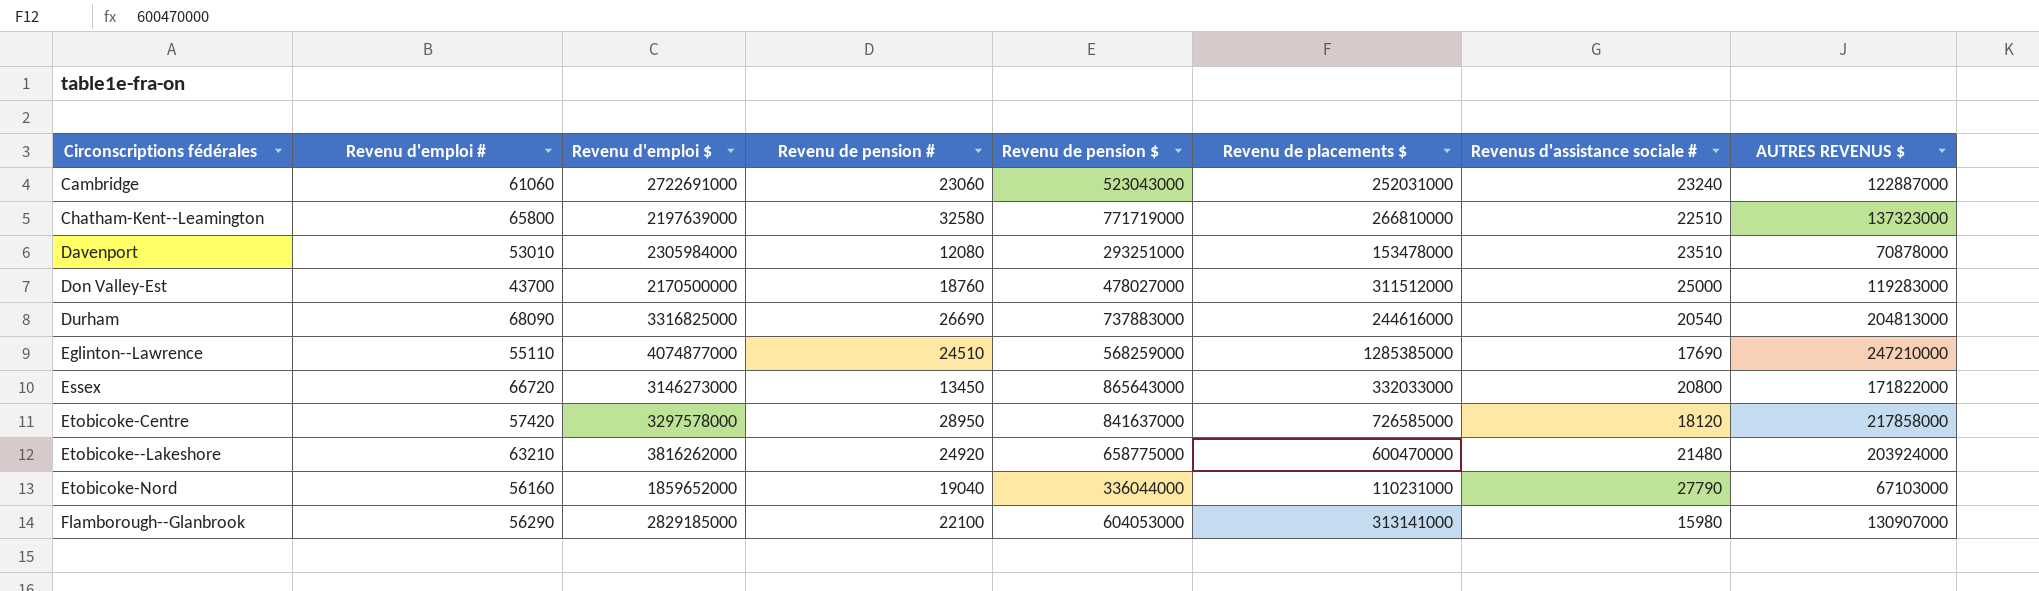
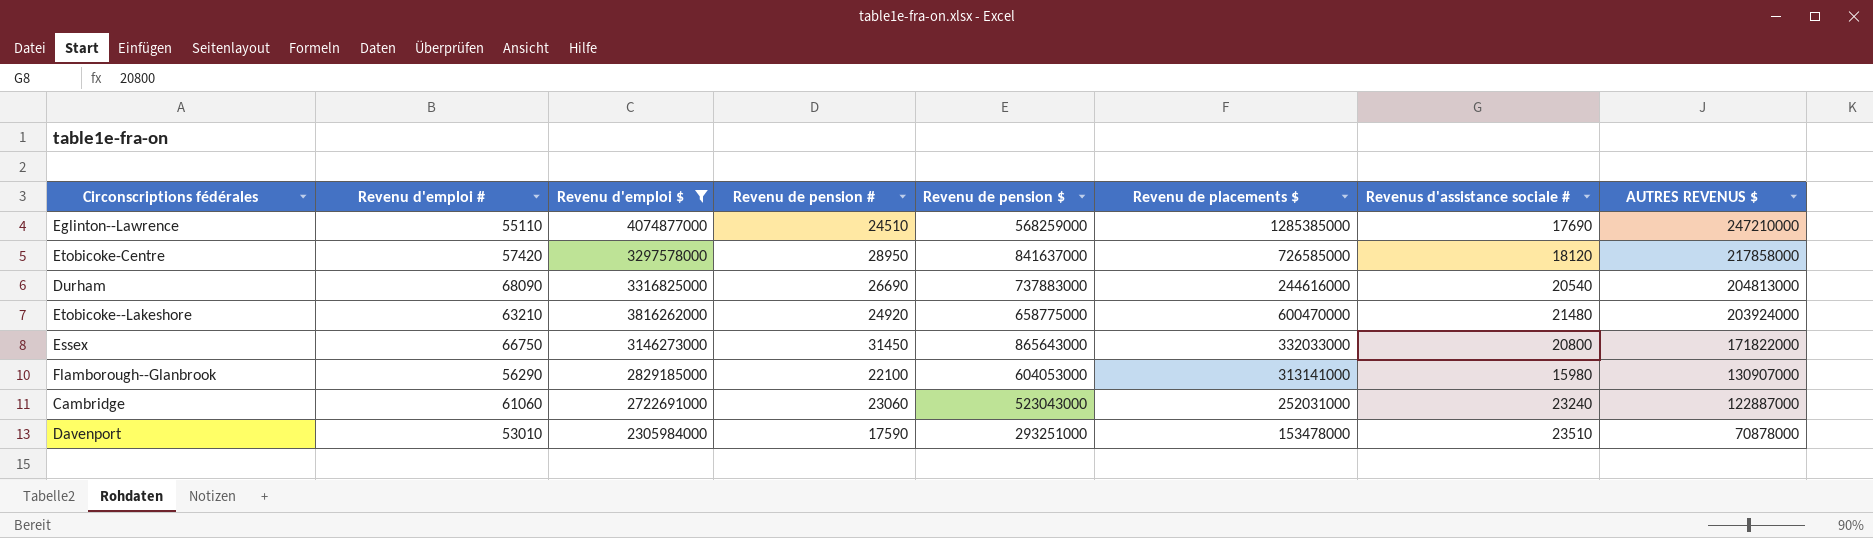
filter: none -> Revenu d'emploi $ >= 2305984000
row order: none -> AUTRES REVENUS $ descending
Essex | Revenu d'emploi #: 66720 -> 66750
Essex | Revenu de pension #: 13450 -> 31450
Davenport | Revenu de pension #: 12080 -> 17590

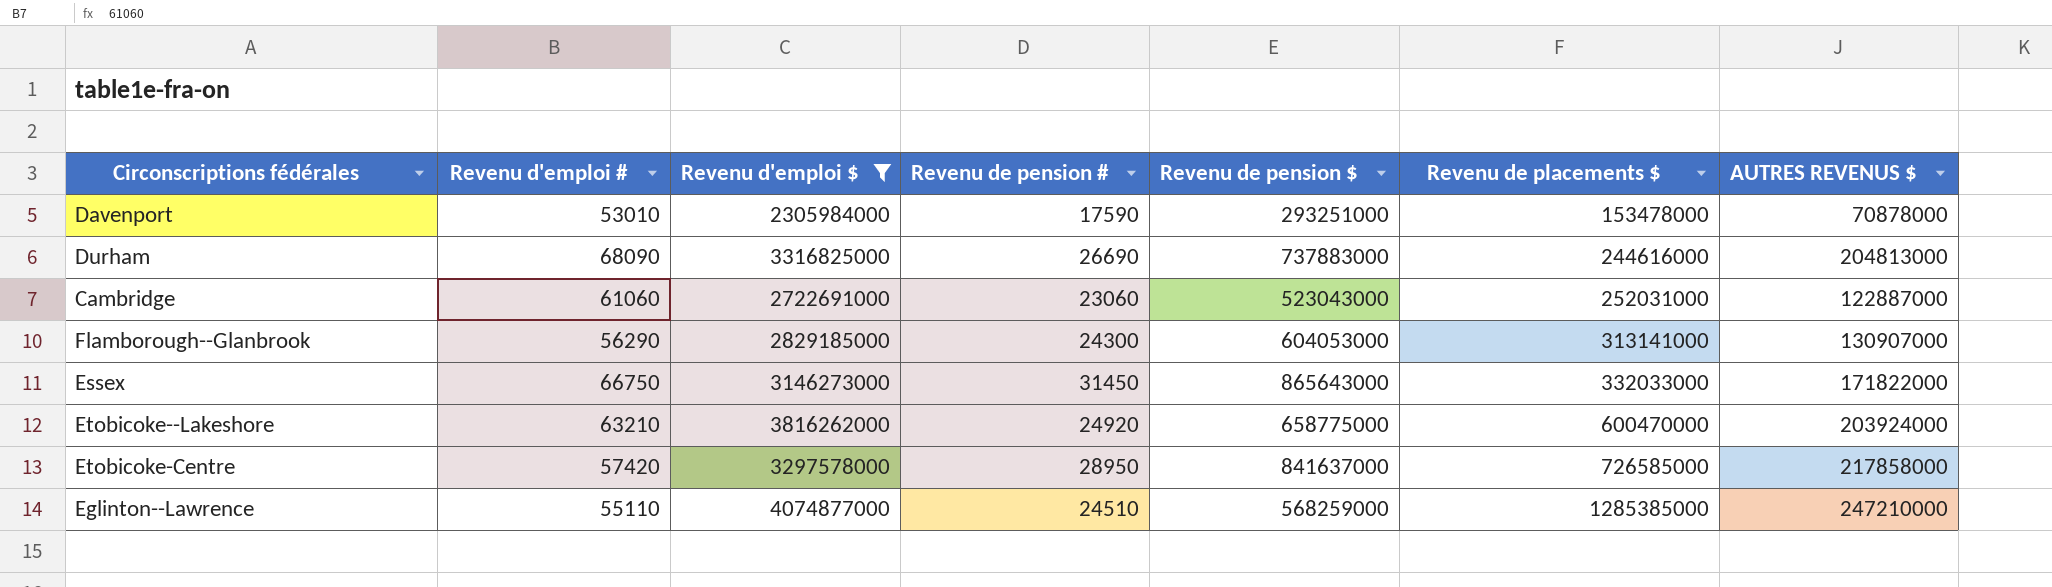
row order: AUTRES REVENUS $ descending -> Revenu de placements $ ascending
column Revenus d'assistance sociale # | position: 7 -> none
Flamborough--Glanbrook | Revenu de pension #: 22100 -> 24300

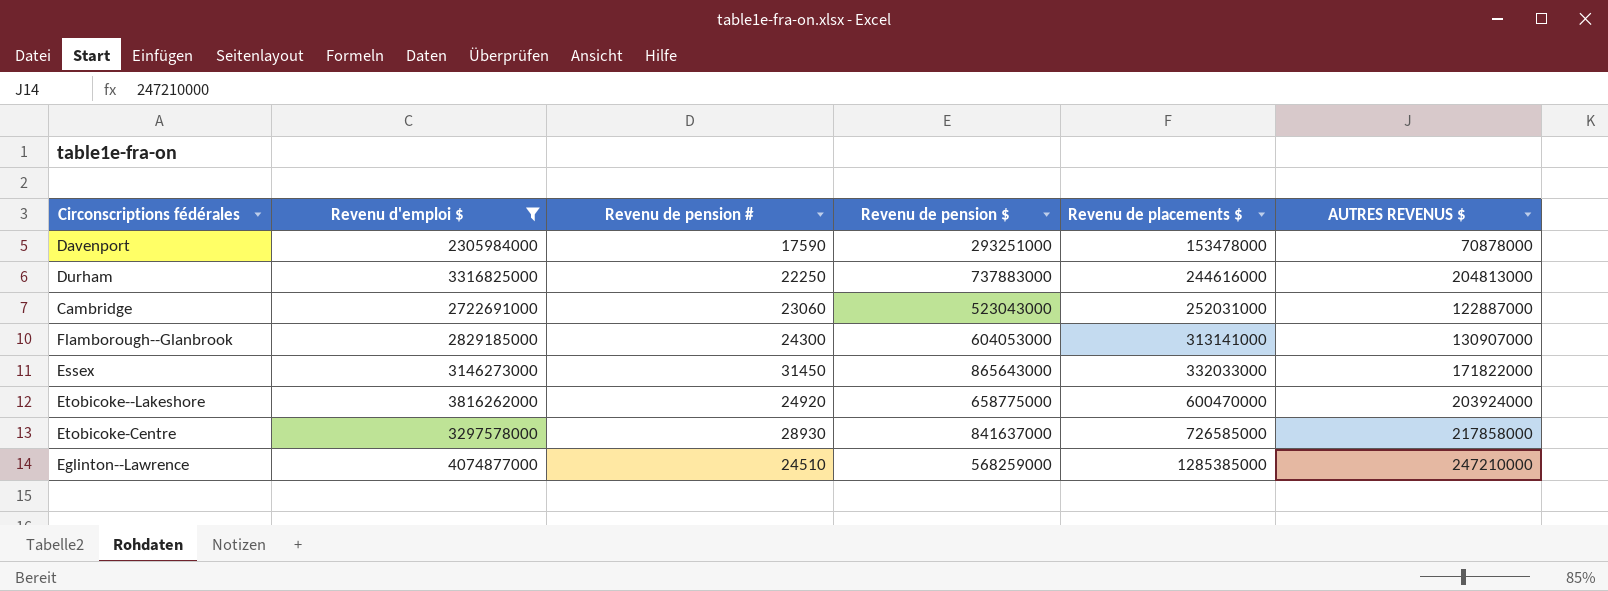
column Revenu d'emploi # | position: 2 -> none
Durham | Revenu de pension #: 26690 -> 22250
Etobicoke-Centre | Revenu de pension #: 28950 -> 28930

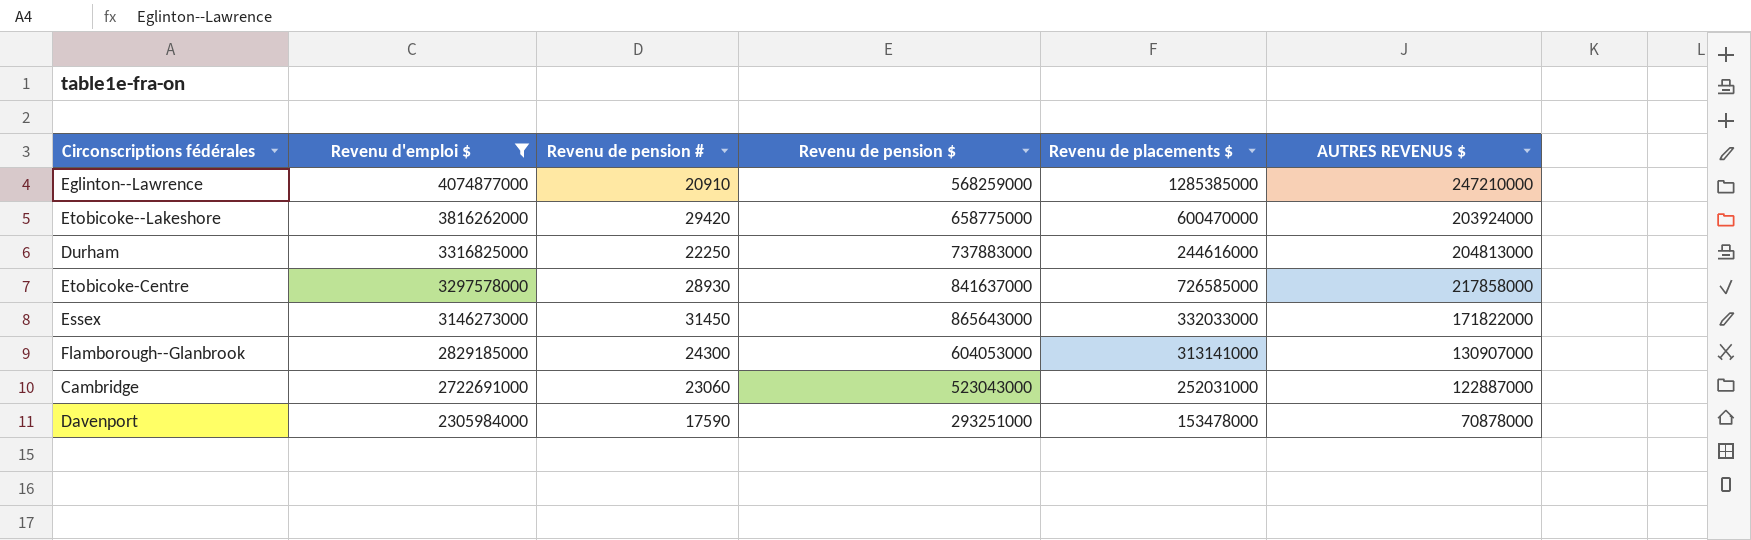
row order: Revenu de placements $ ascending -> Revenu d'emploi $ descending
Eglinton--Lawrence | Revenu de pension #: 24510 -> 20910
Etobicoke--Lakeshore | Revenu de pension #: 24920 -> 29420

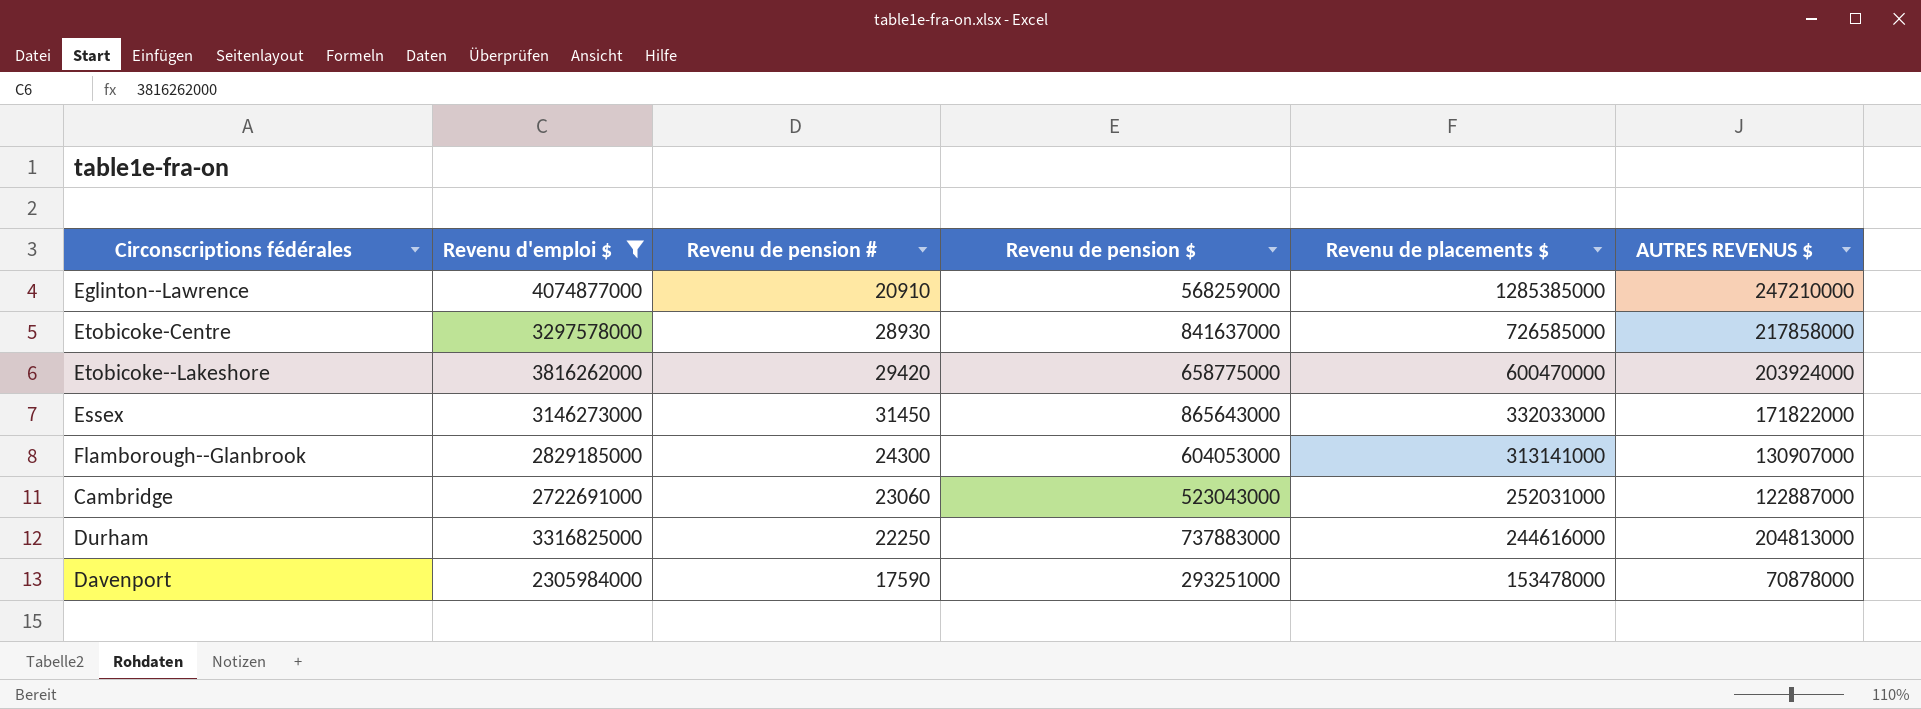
row order: Revenu d'emploi $ descending -> Revenu de placements $ descending

